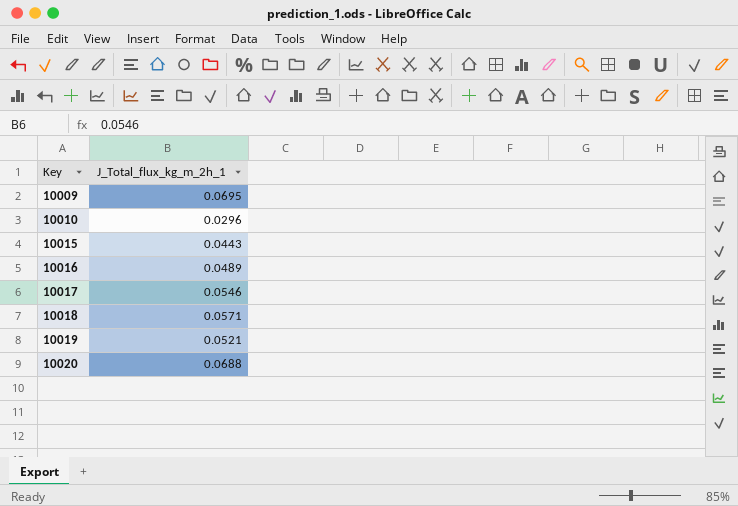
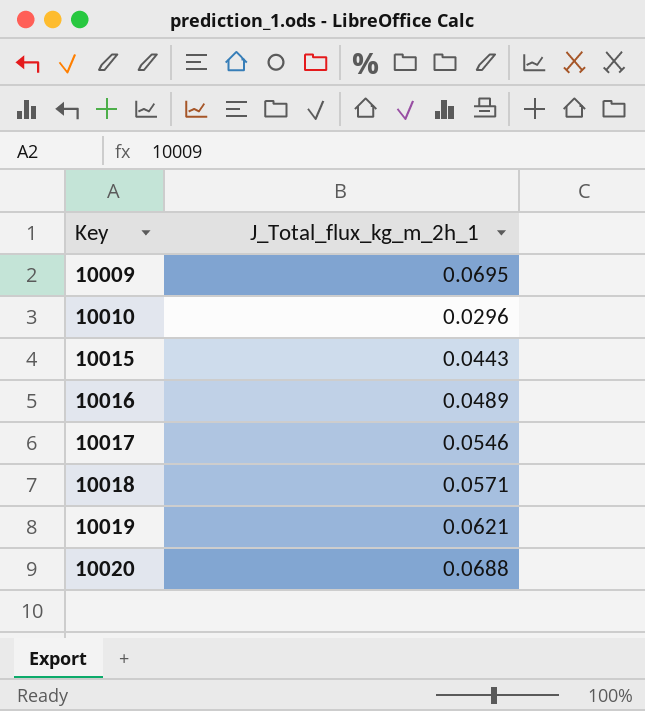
10019 | J_Total_flux_kg_m_2h_1: 0.0521 -> 0.0621

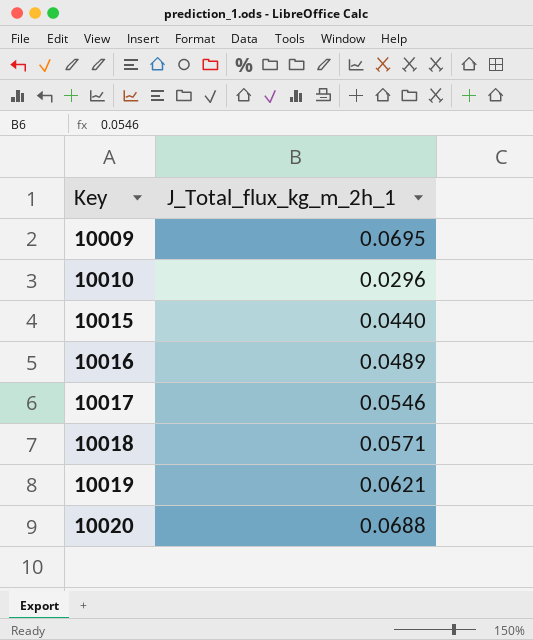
10015 | J_Total_flux_kg_m_2h_1: 0.0443 -> 0.0440

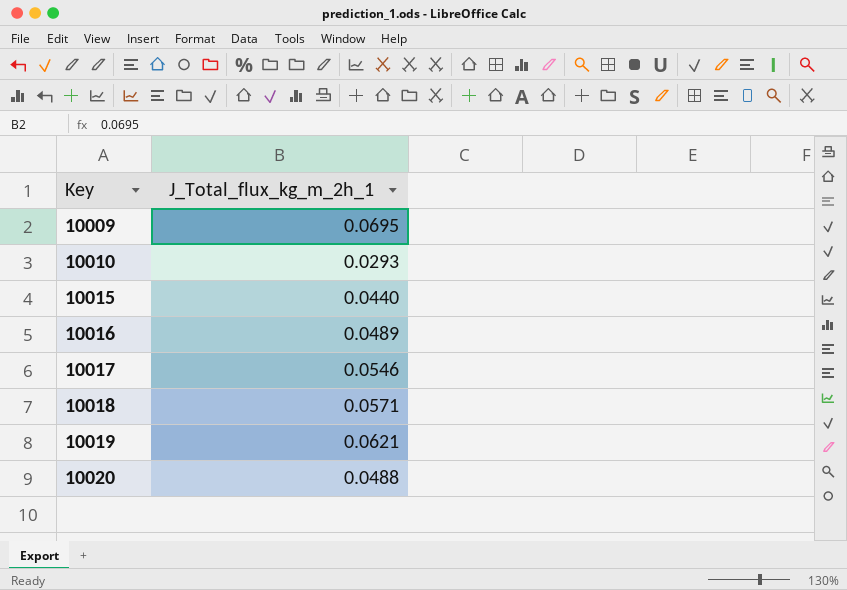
10010 | J_Total_flux_kg_m_2h_1: 0.0296 -> 0.0293
10020 | J_Total_flux_kg_m_2h_1: 0.0688 -> 0.0488

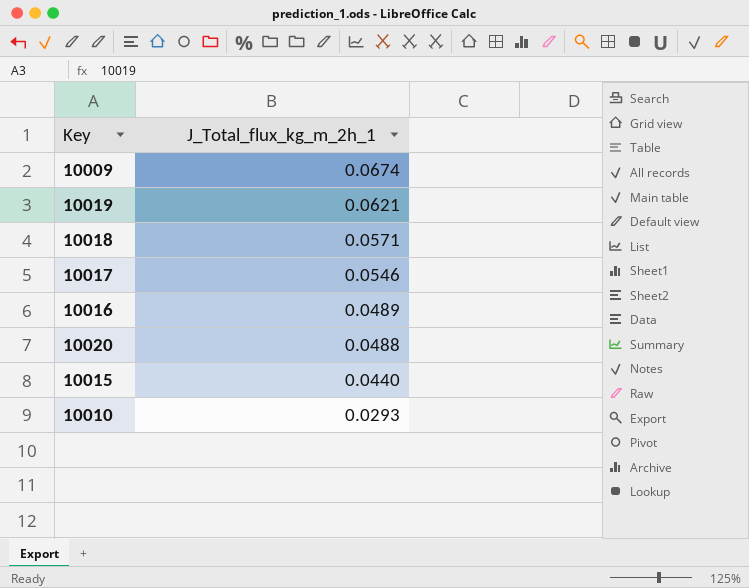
row order: Key ascending -> J_Total_flux_kg_m_2h_1 descending
10009 | J_Total_flux_kg_m_2h_1: 0.0695 -> 0.0674

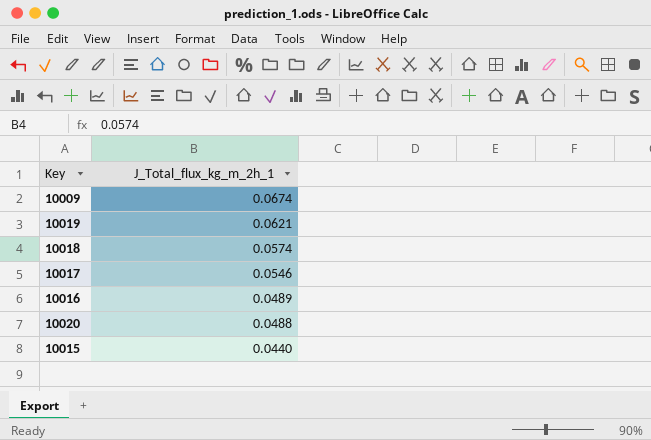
row 10010: 0.0293 -> none
10018 | J_Total_flux_kg_m_2h_1: 0.0571 -> 0.0574

